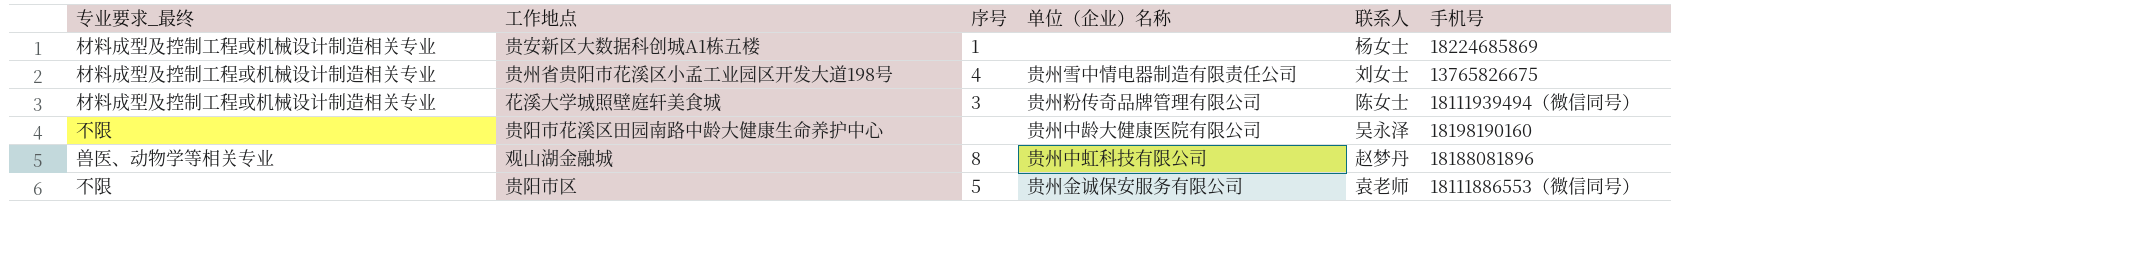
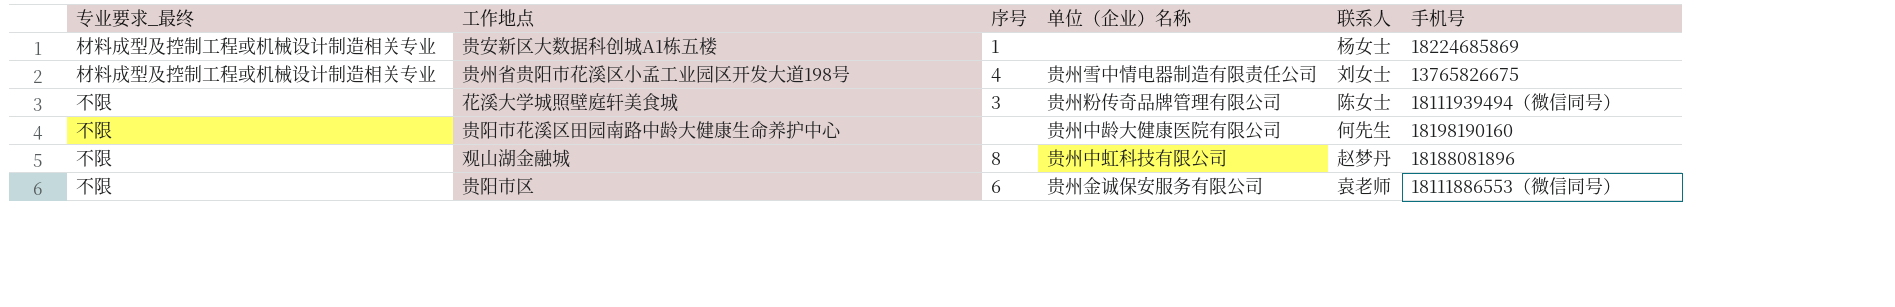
花溪大学城照壁庭轩美食城 | 专业要求_最终: 材料成型及控制工程或机械设计制造相关专业 -> 不限
贵阳市花溪区田园南路中龄大健康生命养护中心 | 联系人: 吴永泽 -> 何先生
观山湖金融城 | 专业要求_最终: 兽医、动物学等相关专业 -> 不限
贵阳市区 | 序号: 5 -> 6

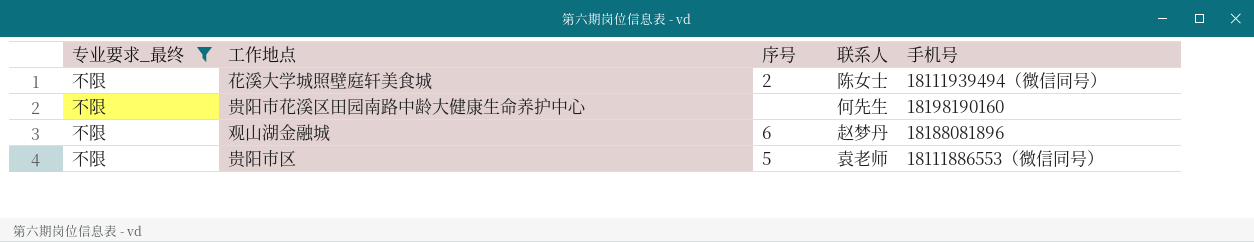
filter: none -> 专业要求_最终 = 不限
column 单位（企业）名称 | position: 4 -> none
花溪大学城照壁庭轩美食城 | 序号: 3 -> 2
观山湖金融城 | 序号: 8 -> 6
贵阳市区 | 序号: 6 -> 5

